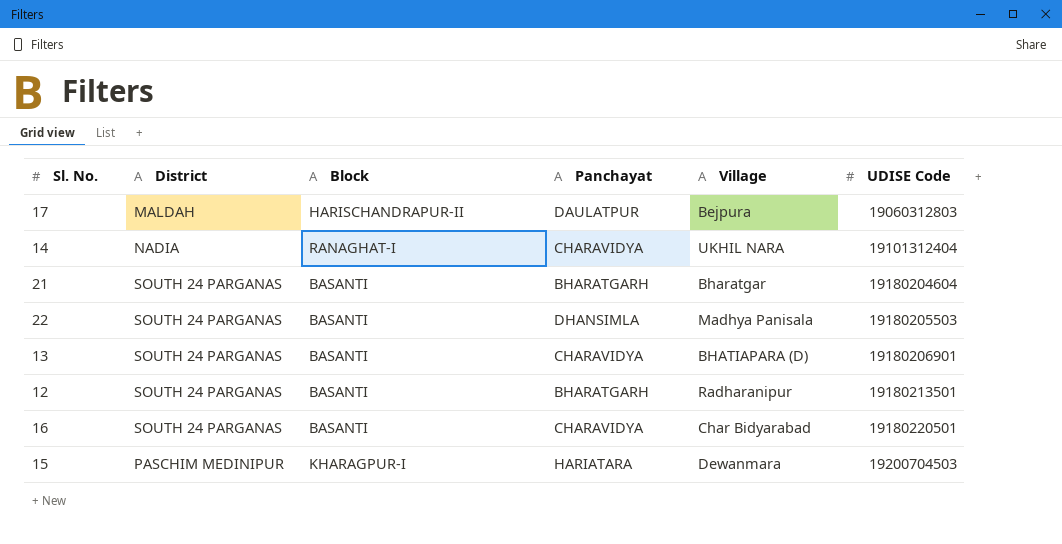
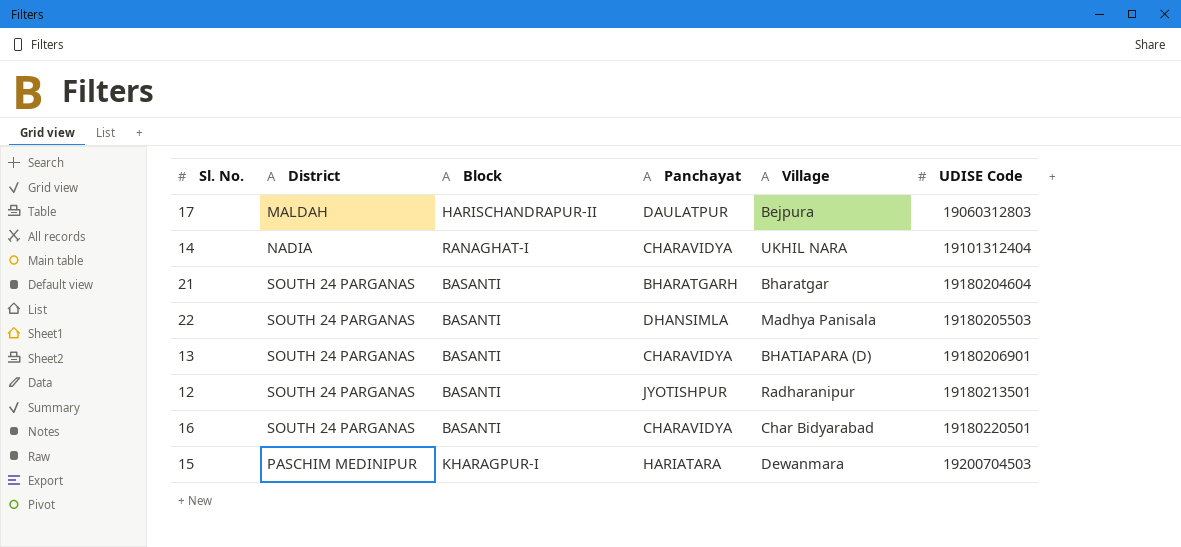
12 | Panchayat: BHARATGARH -> JYOTISHPUR

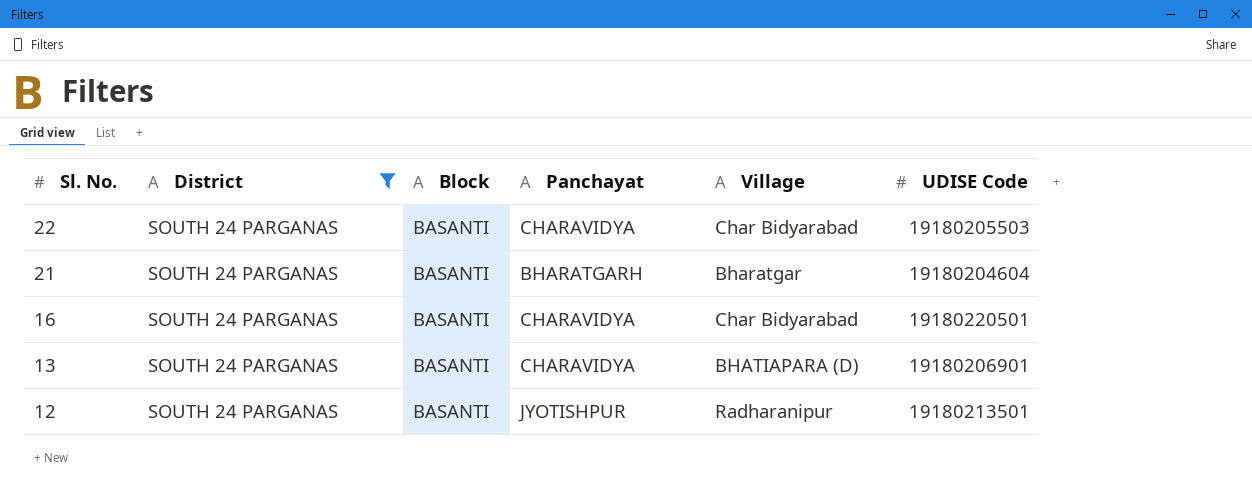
filter: none -> District = SOUTH 24 PARGANAS
row order: UDISE Code ascending -> Sl. No. descending
22 | Panchayat: DHANSIMLA -> CHARAVIDYA
22 | Village: Madhya Panisala -> Char Bidyarabad

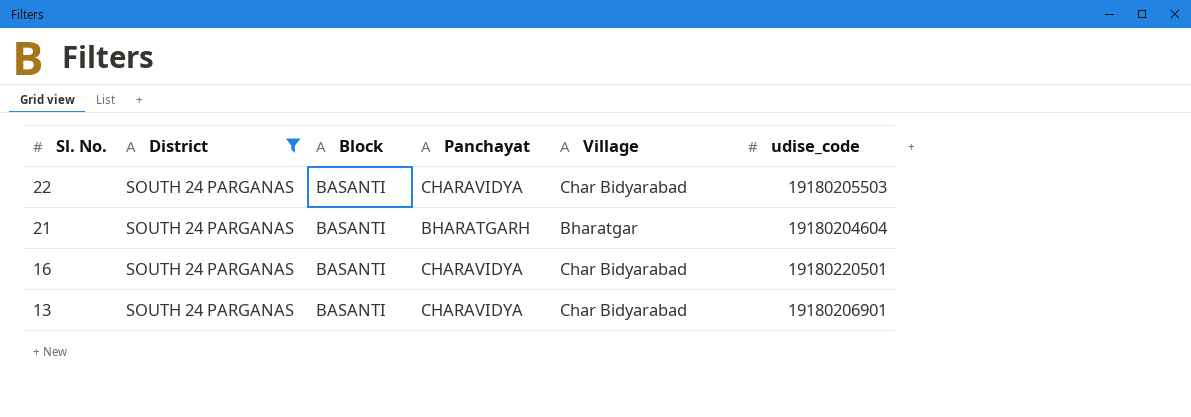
column name: UDISE Code -> udise_code
row 12: SOUTH 24 PARGANAS | BASANTI | JYOTISHPUR | Radharanipur | 19180213501 -> none
13 | Village: BHATIAPARA (D) -> Char Bidyarabad

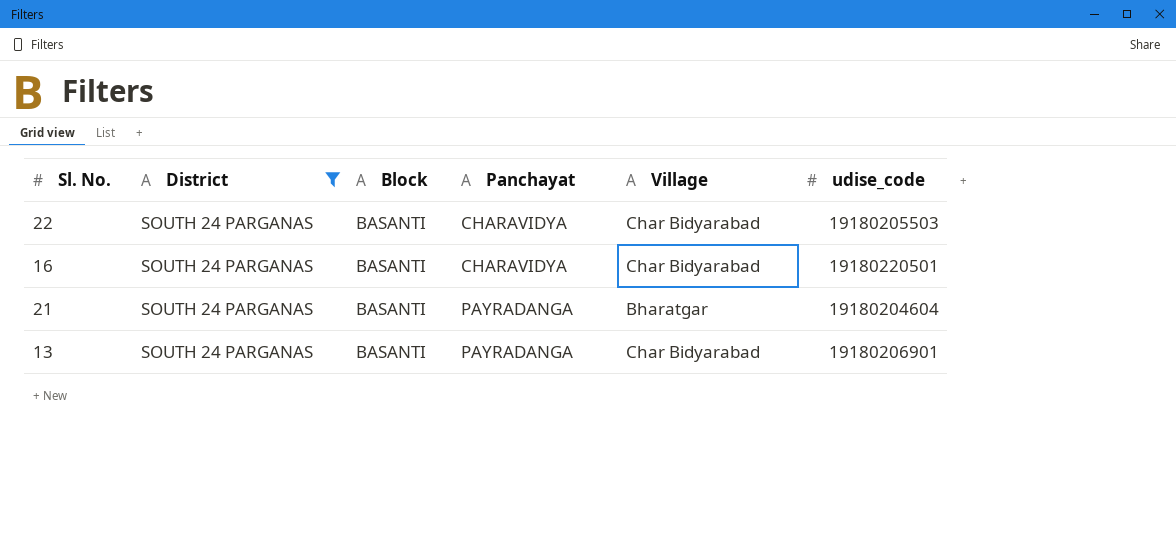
row order: Sl. No. descending -> Panchayat ascending
21 | Panchayat: BHARATGARH -> PAYRADANGA
13 | Panchayat: CHARAVIDYA -> PAYRADANGA

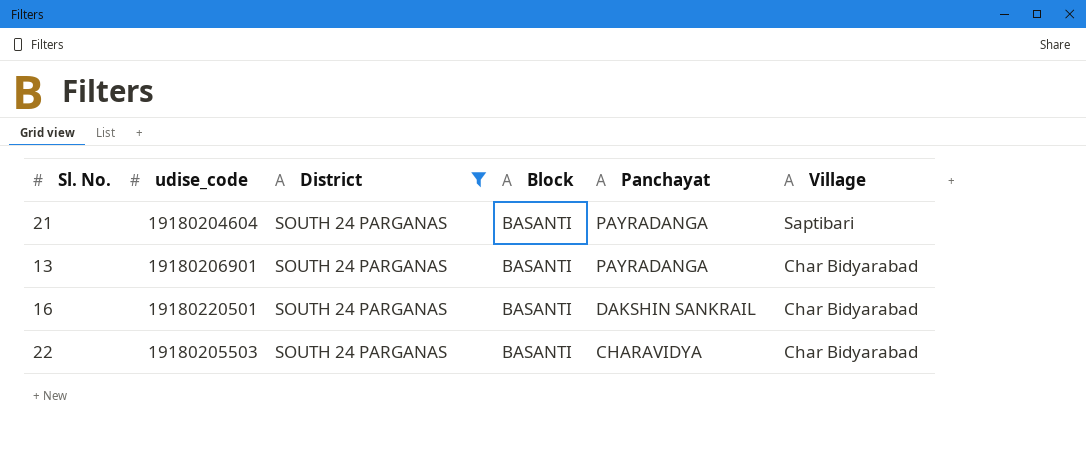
row order: Panchayat ascending -> Panchayat descending
column udise_code | position: 6 -> 2
21 | Village: Bharatgar -> Saptibari
16 | Panchayat: CHARAVIDYA -> DAKSHIN SANKRAIL

